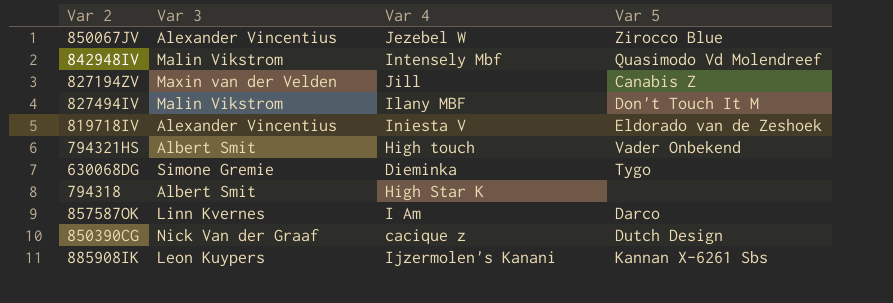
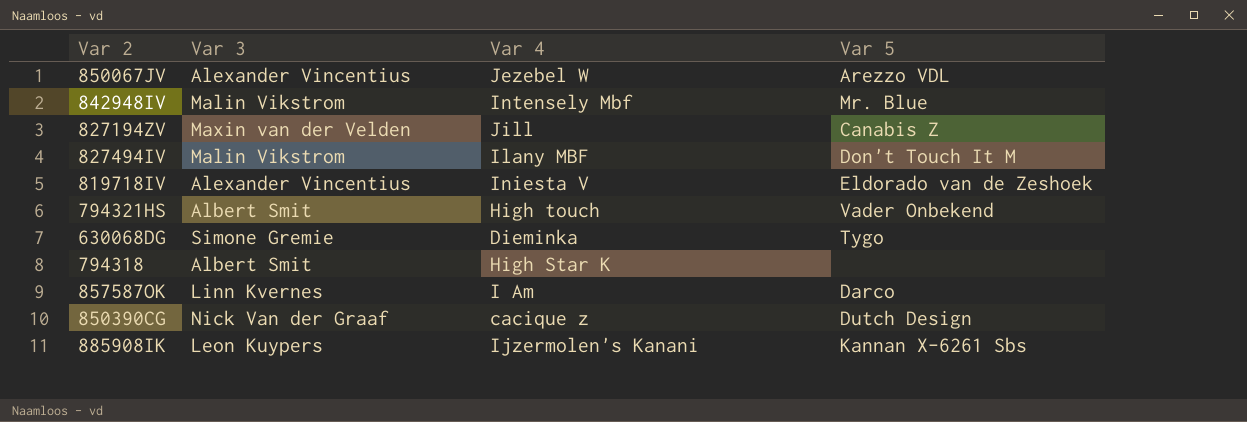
850067JV | Var 5: Zirocco Blue -> Arezzo VDL
842948IV | Var 5: Quasimodo Vd Molendreef -> Mr. Blue

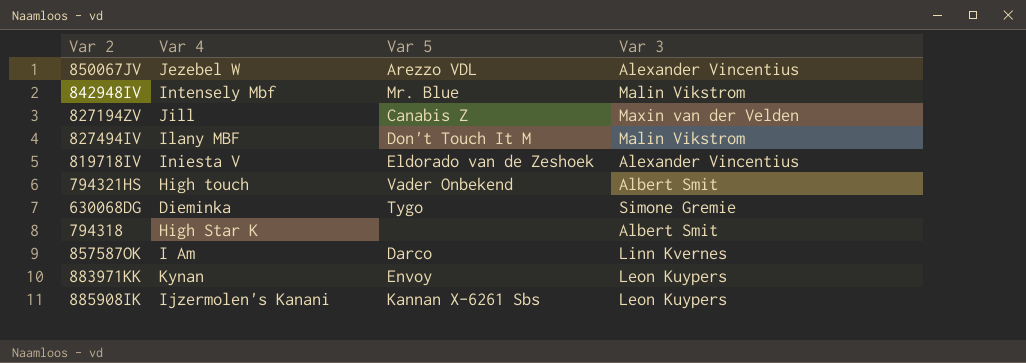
column Var 3 | position: 2 -> 4
row 850390CG: Nick Van der Graaf | cacique z | Dutch Design -> none
row 883971KK: none -> Kynan | Envoy | Leon Kuypers

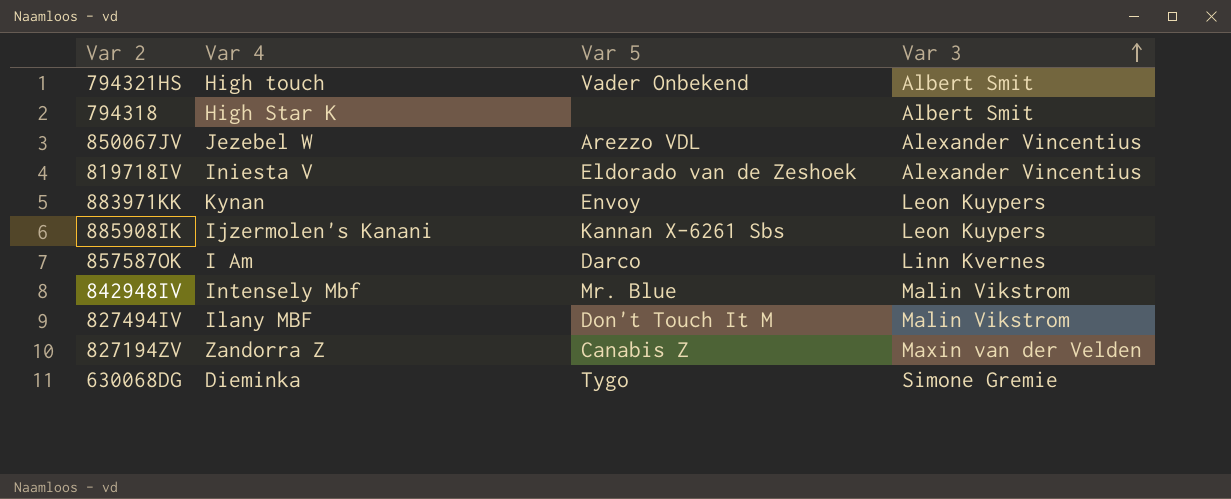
row order: none -> Var 3 ascending
827194ZV | Var 4: Jill -> Zandorra Z

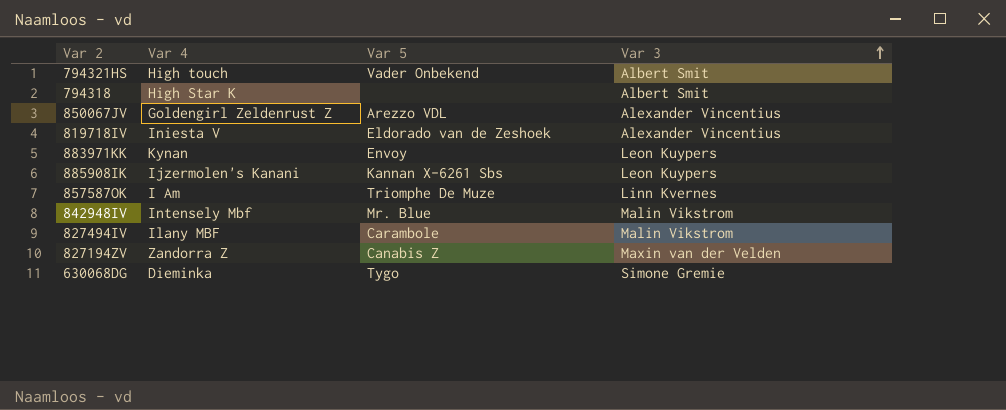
850067JV | Var 4: Jezebel W -> Goldengirl Zeldenrust Z
857587OK | Var 5: Darco -> Triomphe De Muze
827494IV | Var 5: Don't Touch It M -> Carambole

